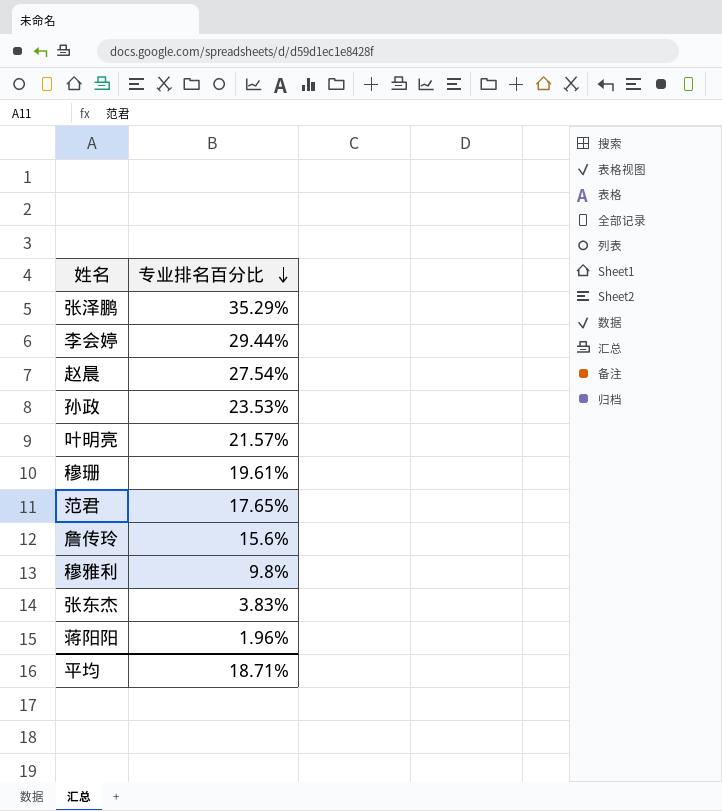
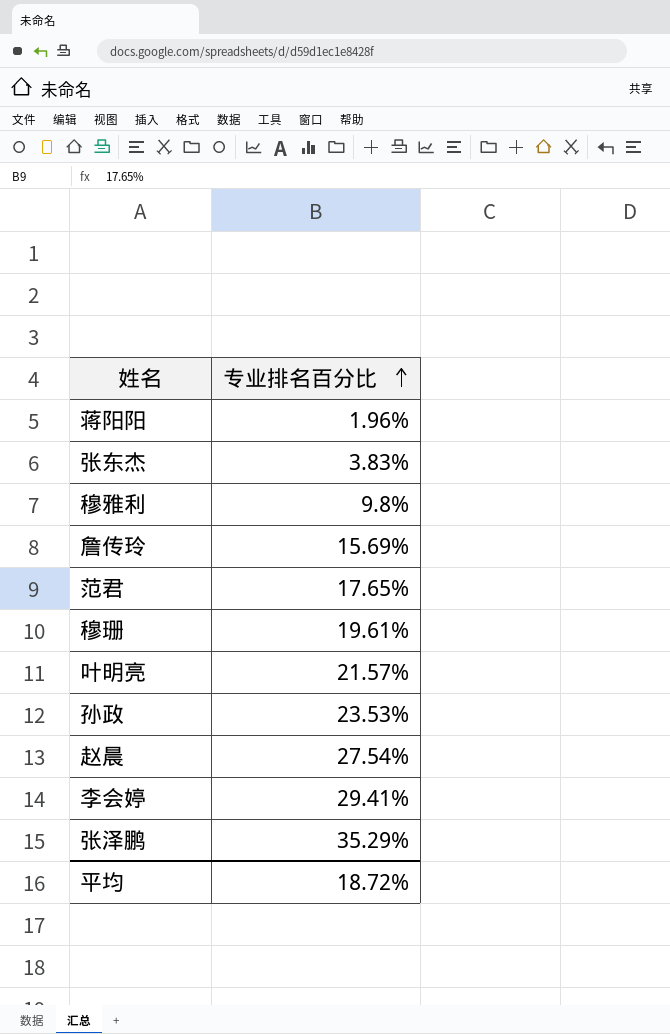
row order: 专业排名百分比 descending -> 专业排名百分比 ascending
詹传玲 | 专业排名百分比: 15.6% -> 15.69%
李会婷 | 专业排名百分比: 29.44% -> 29.41%
平均 | 专业排名百分比: 18.71% -> 18.72%

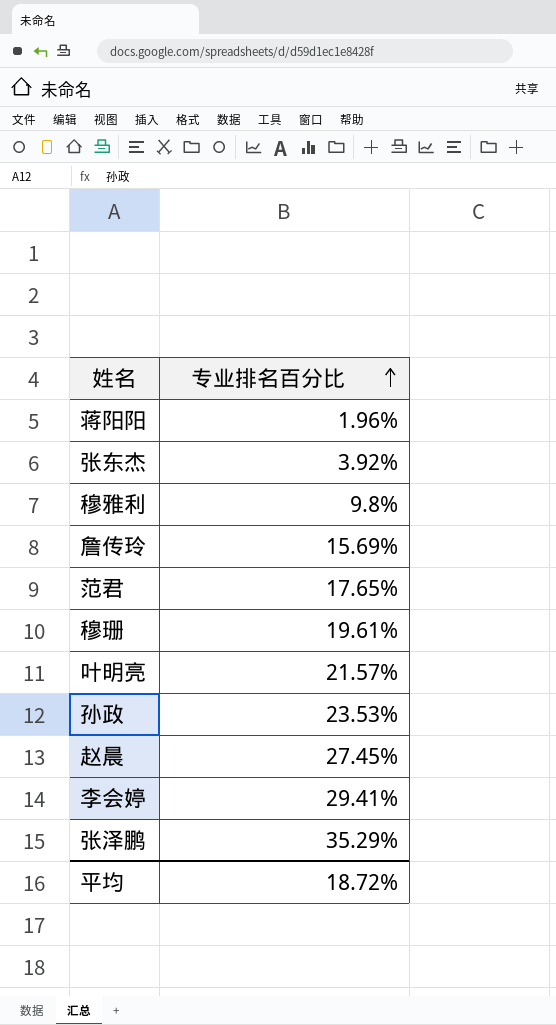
张东杰 | 专业排名百分比: 3.83% -> 3.92%
赵晨 | 专业排名百分比: 27.54% -> 27.45%

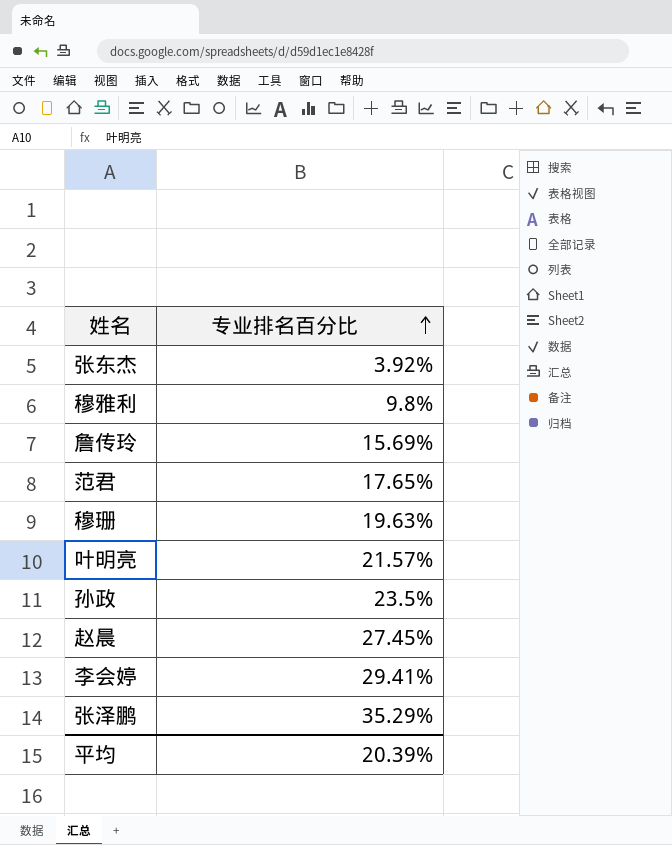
row 蒋阳阳: 1.96% -> none
穆珊 | 专业排名百分比: 19.61% -> 19.63%
孙政 | 专业排名百分比: 23.53% -> 23.5%
平均 | 专业排名百分比: 18.72% -> 20.39%

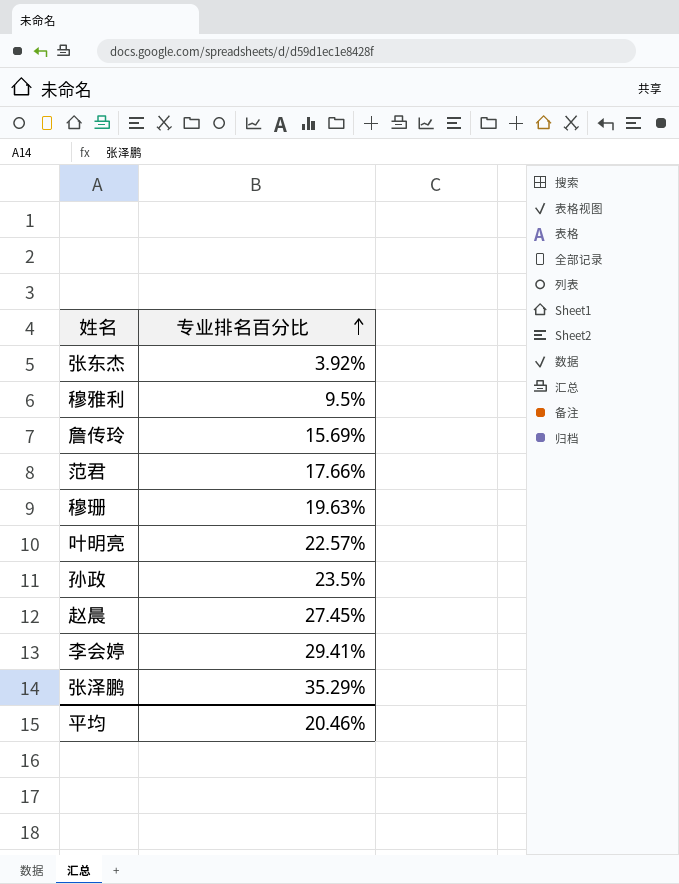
穆雅利 | 专业排名百分比: 9.8% -> 9.5%
范君 | 专业排名百分比: 17.65% -> 17.66%
叶明亮 | 专业排名百分比: 21.57% -> 22.57%
平均 | 专业排名百分比: 20.39% -> 20.46%

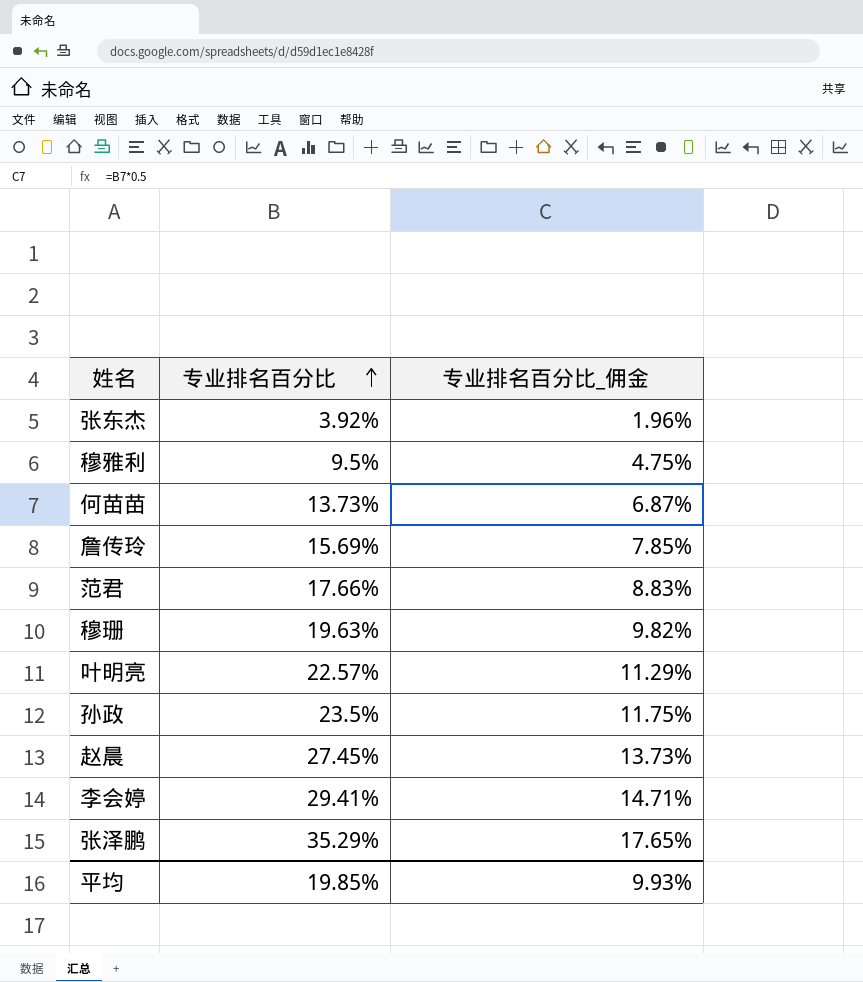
column 专业排名百分比_佣金 | formula: none -> [专业排名百分比] * 0.5
row 何苗苗: none -> 13.73% | 6.87%
平均 | 专业排名百分比: 20.46% -> 19.85%

